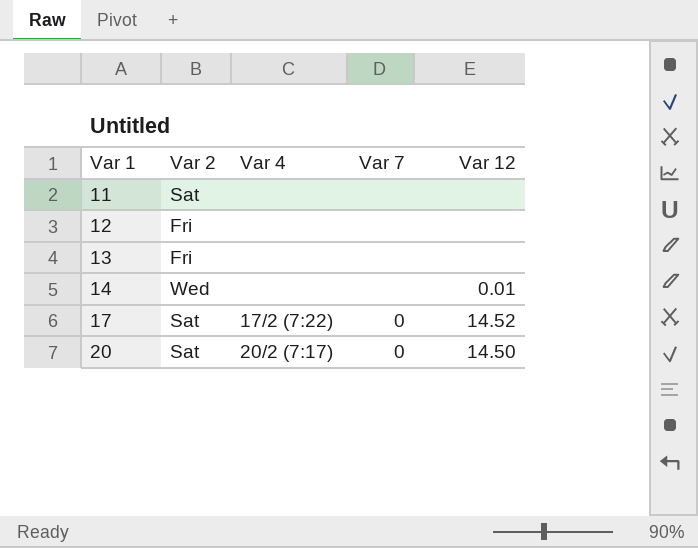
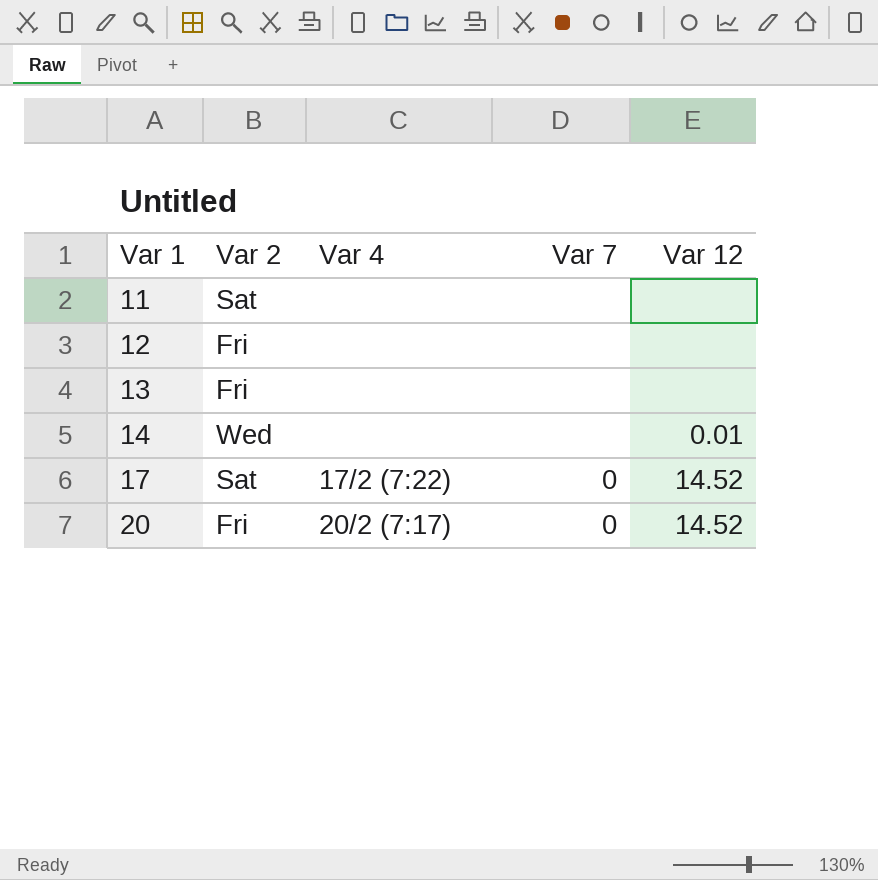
20 | Var 2: Sat -> Fri
20 | Var 12: 14.50 -> 14.52

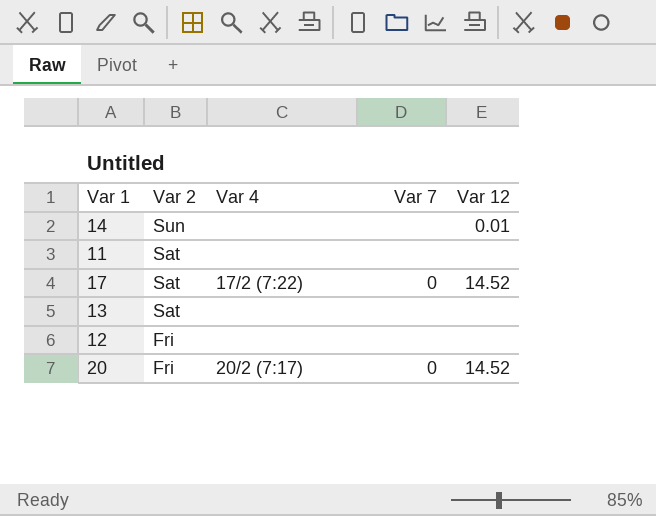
row order: Var 1 ascending -> Var 2 descending
14 | Var 2: Wed -> Sun
13 | Var 2: Fri -> Sat

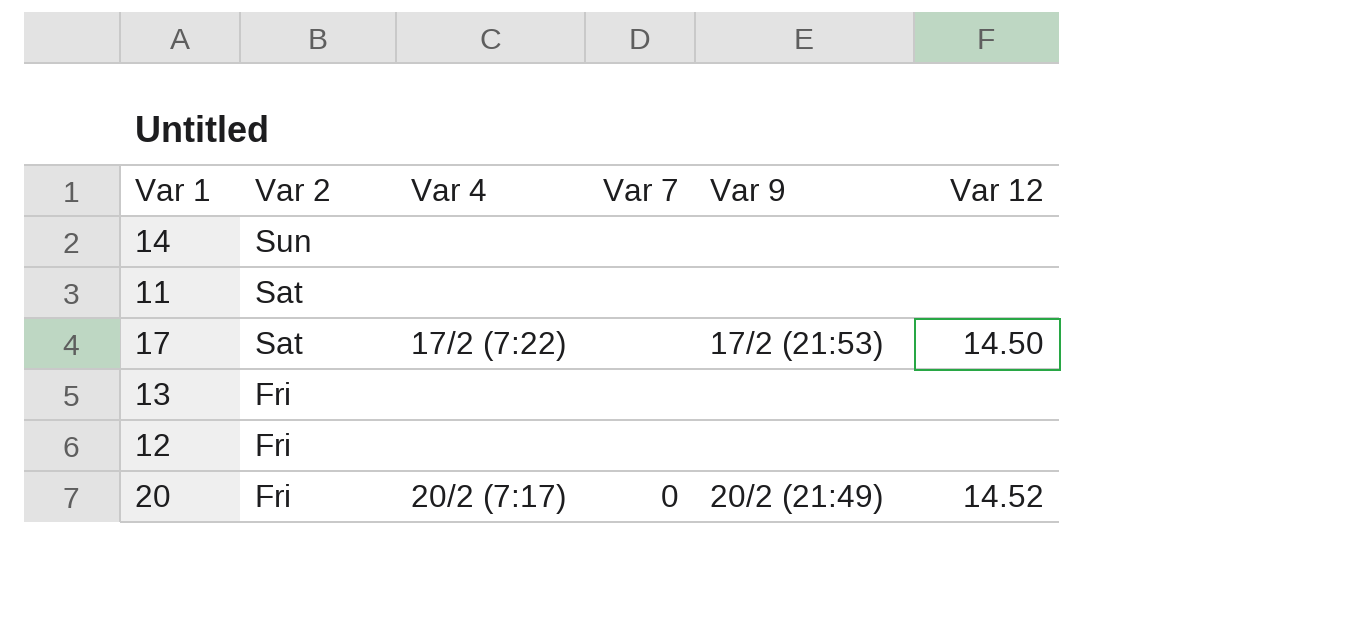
column Var 9 | position: none -> 5
14 | Var 12: 0.01 -> none
17 | Var 7: 0 -> none
17 | Var 12: 14.52 -> 14.50
13 | Var 2: Sat -> Fri

